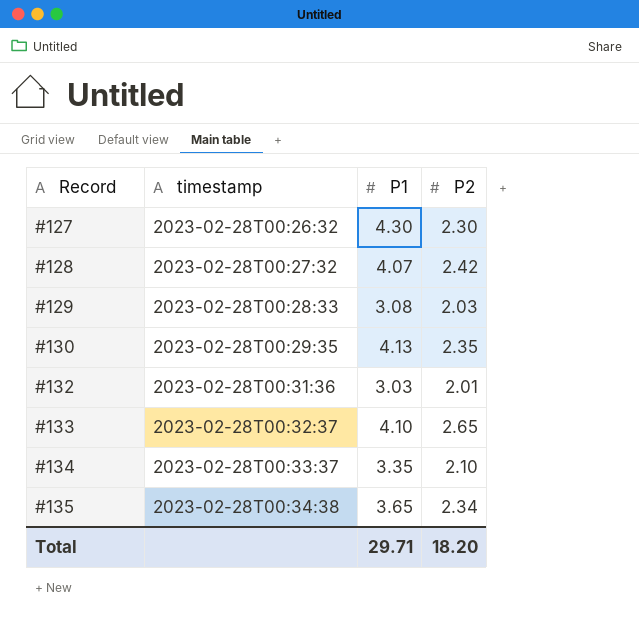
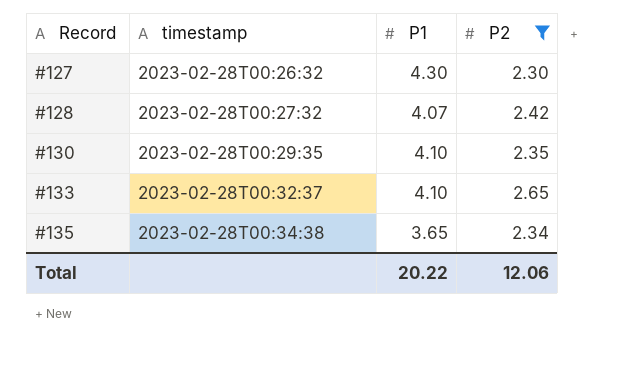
filter: none -> P2 >= 2.30
#130 | P1: 4.13 -> 4.10
Total | P1: 29.71 -> 20.22
Total | P2: 18.20 -> 12.06

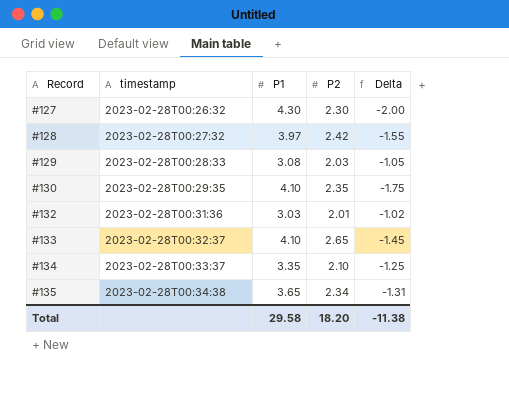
filter: P2 >= 2.30 -> none
column Delta | formula: none -> [P2] - [P1]
#128 | P1: 4.07 -> 3.97
Total | P1: 20.22 -> 29.58
Total | P2: 12.06 -> 18.20

